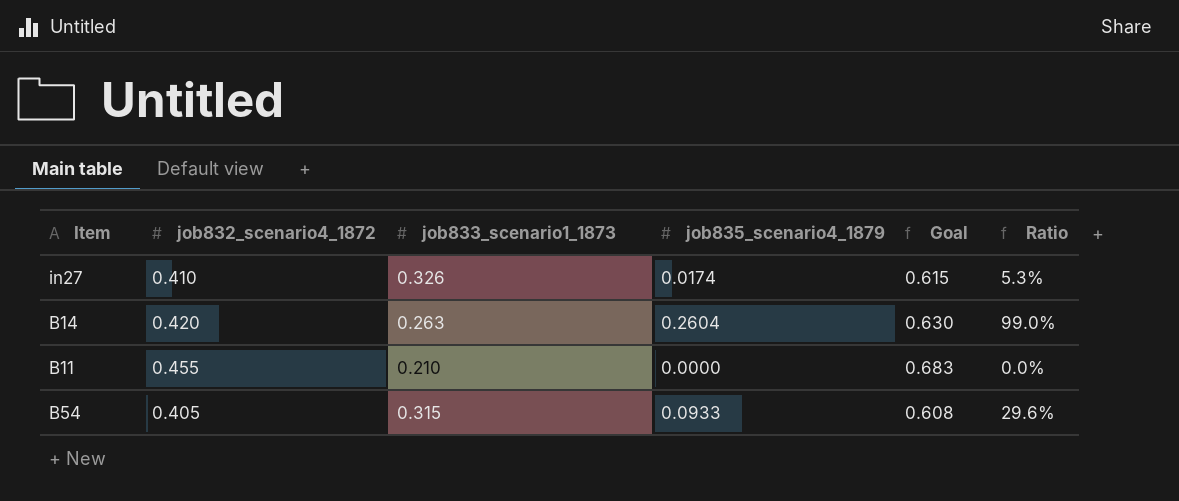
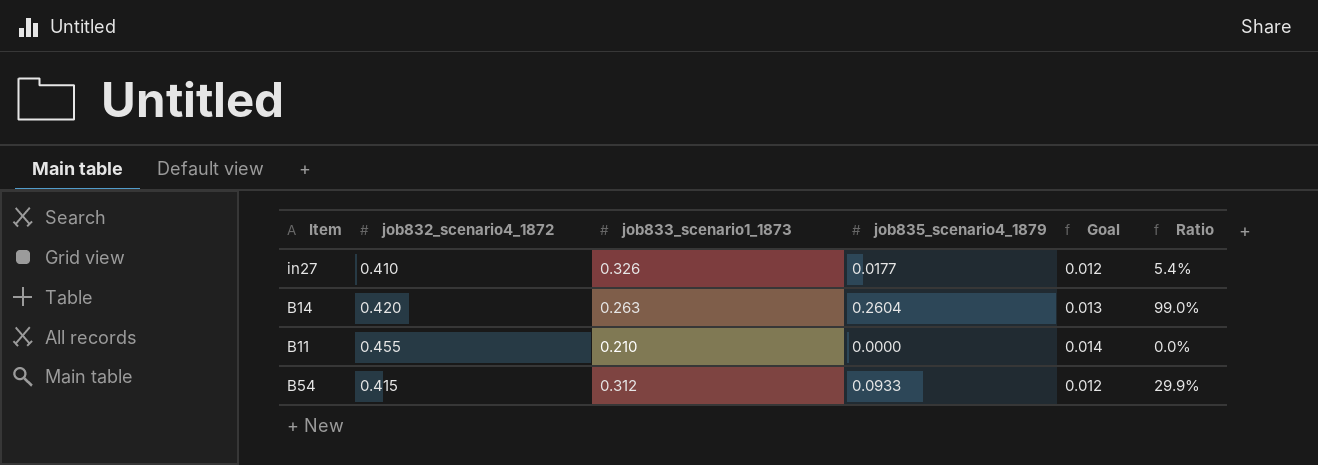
column Goal | formula: [job832_scenario4_1872] * 1.5 -> [job832_scenario4_1872] * 0.03
in27 | job835_scenario4_1879: 0.0174 -> 0.0177
in27 | Ratio: 5.3% -> 5.4%
B54 | job832_scenario4_1872: 0.405 -> 0.415
B54 | job833_scenario1_1873: 0.315 -> 0.312
B54 | Ratio: 29.6% -> 29.9%

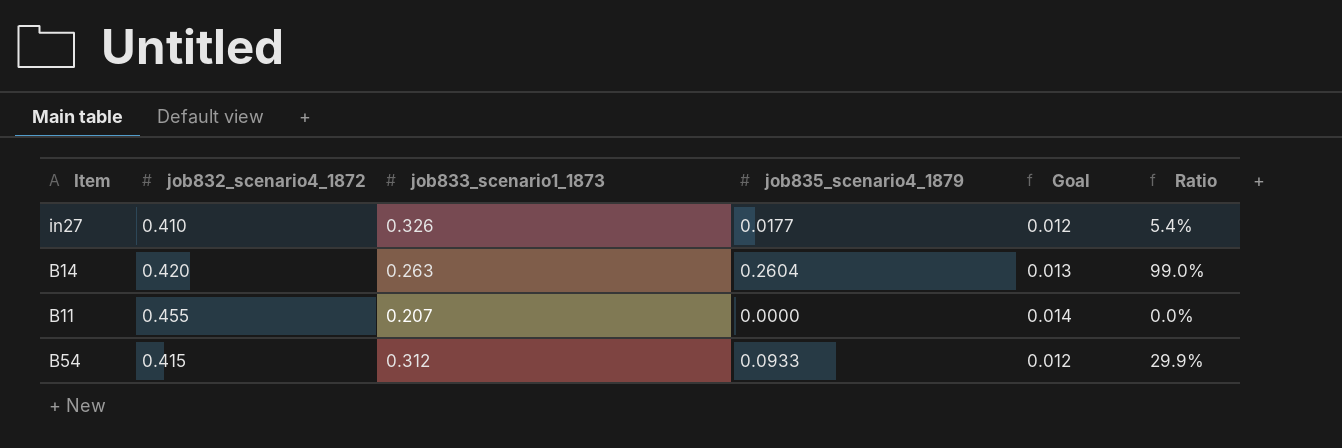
B11 | job833_scenario1_1873: 0.210 -> 0.207

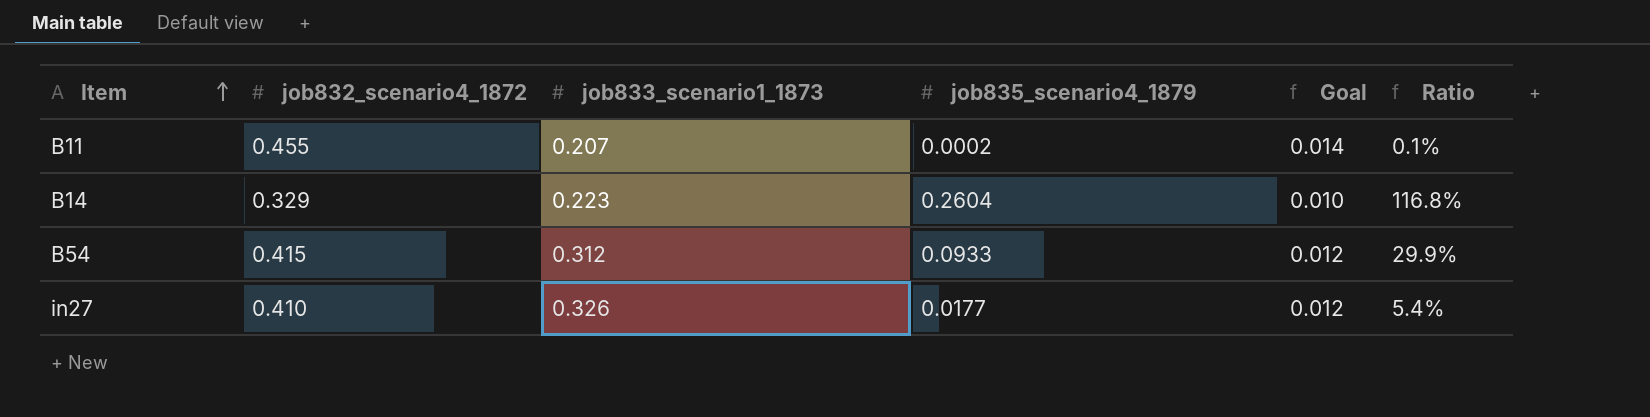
row order: none -> Item ascending
B11 | job835_scenario4_1879: 0.0000 -> 0.0002
B11 | Ratio: 0.0% -> 0.1%
B14 | job832_scenario4_1872: 0.420 -> 0.329
B14 | job833_scenario1_1873: 0.263 -> 0.223
B14 | Goal: 0.013 -> 0.010
B14 | Ratio: 99.0% -> 116.8%

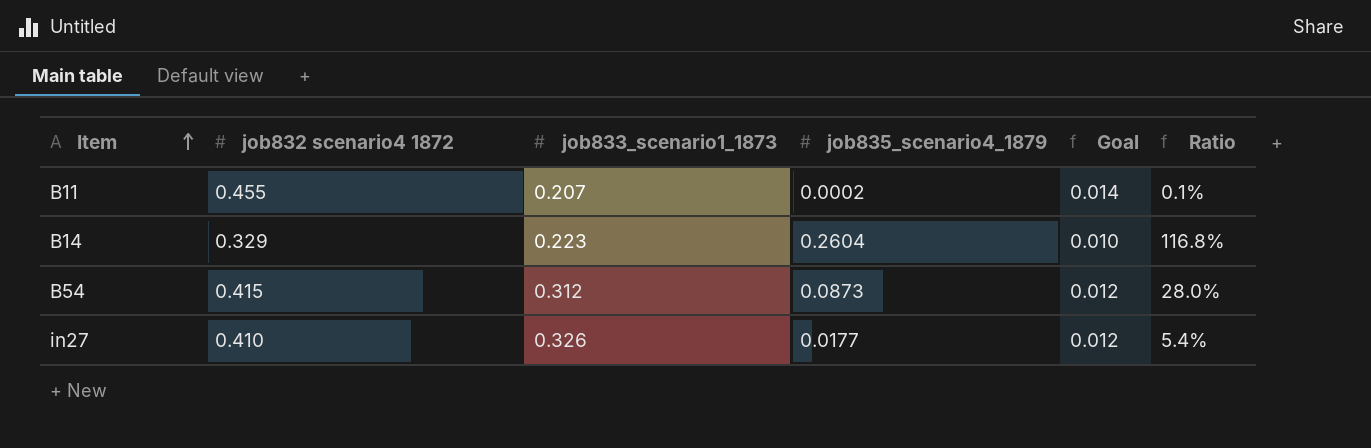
column name: job832_scenario4_1872 -> job832 scenario4 1872
B54 | job835_scenario4_1879: 0.0933 -> 0.0873
B54 | Ratio: 29.9% -> 28.0%

